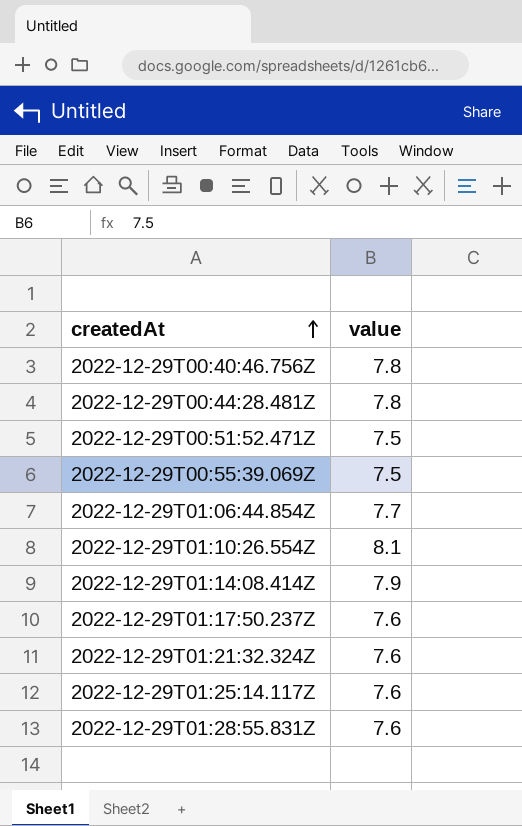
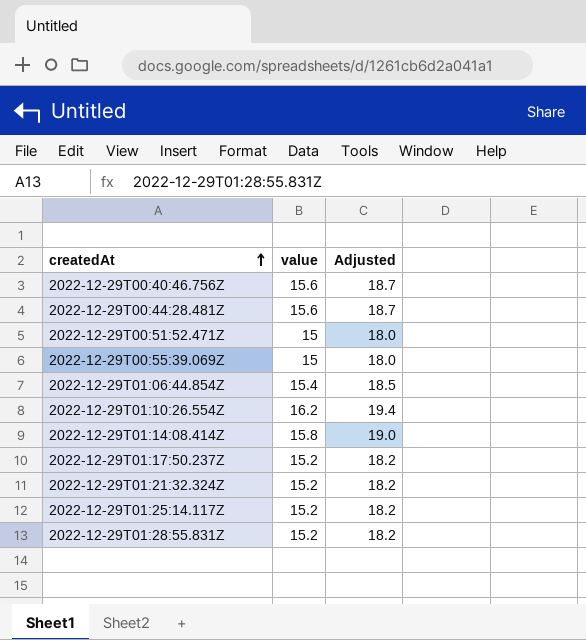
column Adjusted | formula: none -> [value] * 1.2
2022-12-29T00:40:46.756Z | value: 7.8 -> 15.6
2022-12-29T00:44:28.481Z | value: 7.8 -> 15.6
2022-12-29T00:51:52.471Z | value: 7.5 -> 15
2022-12-29T00:55:39.069Z | value: 7.5 -> 15
2022-12-29T01:06:44.854Z | value: 7.7 -> 15.4
2022-12-29T01:10:26.554Z | value: 8.1 -> 16.2
2022-12-29T01:14:08.414Z | value: 7.9 -> 15.8
2022-12-29T01:17:50.237Z | value: 7.6 -> 15.2
2022-12-29T01:21:32.324Z | value: 7.6 -> 15.2
2022-12-29T01:25:14.117Z | value: 7.6 -> 15.2
2022-12-29T01:28:55.831Z | value: 7.6 -> 15.2

